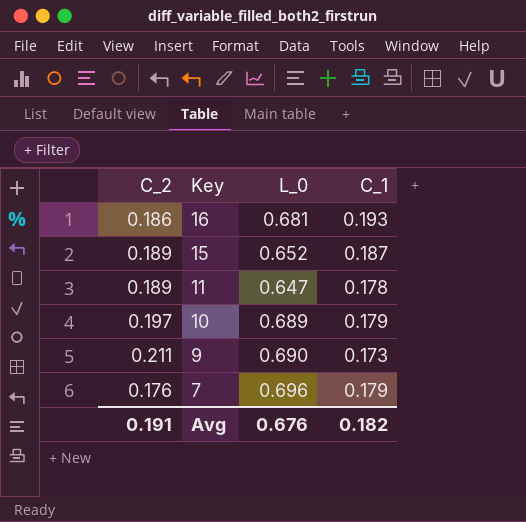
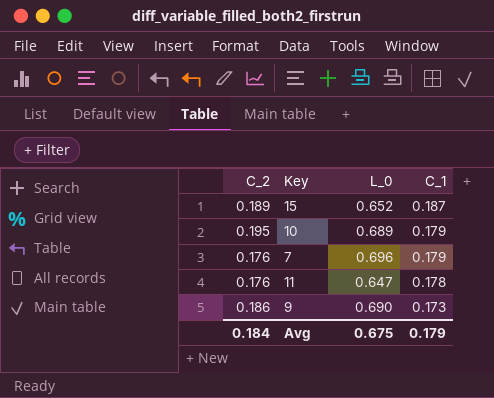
row order: Key descending -> C_1 descending
row 16: 0.186 | 0.681 | 0.193 -> none
10 | C_2: 0.197 -> 0.195
11 | C_2: 0.189 -> 0.176
9 | C_2: 0.211 -> 0.186
Avg | C_2: 0.191 -> 0.184
Avg | L_0: 0.676 -> 0.675
Avg | C_1: 0.182 -> 0.179

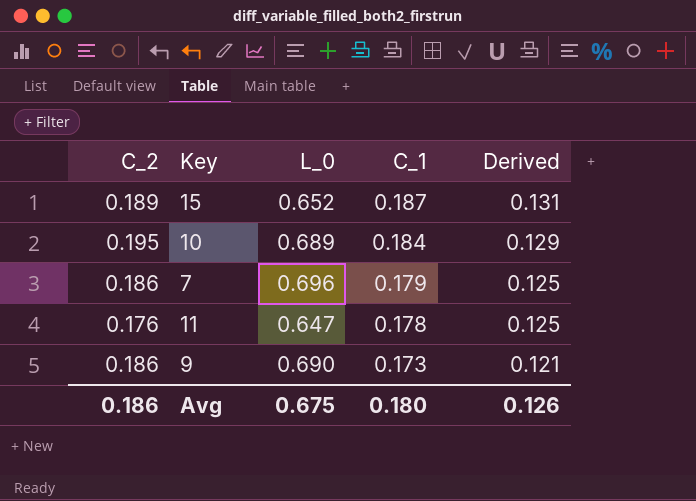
column Derived | formula: none -> [C_1] * 0.7
10 | C_1: 0.179 -> 0.184
7 | C_2: 0.176 -> 0.186
Avg | C_2: 0.184 -> 0.186
Avg | C_1: 0.179 -> 0.180

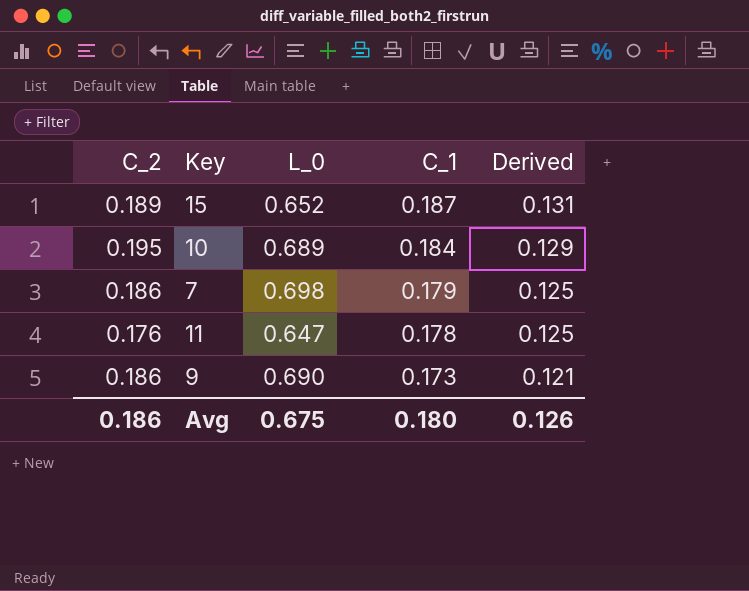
7 | L_0: 0.696 -> 0.698

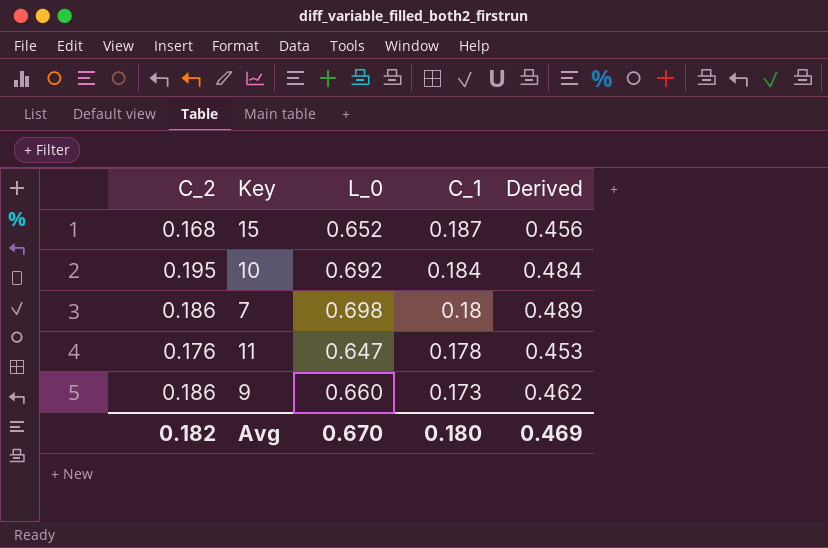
column Derived | formula: [C_1] * 0.7 -> [L_0] * 0.7
15 | C_2: 0.189 -> 0.168
10 | L_0: 0.689 -> 0.692
7 | C_1: 0.179 -> 0.18
9 | L_0: 0.690 -> 0.660
Avg | C_2: 0.186 -> 0.182
Avg | L_0: 0.675 -> 0.670
Avg | Derived: 0.126 -> 0.469

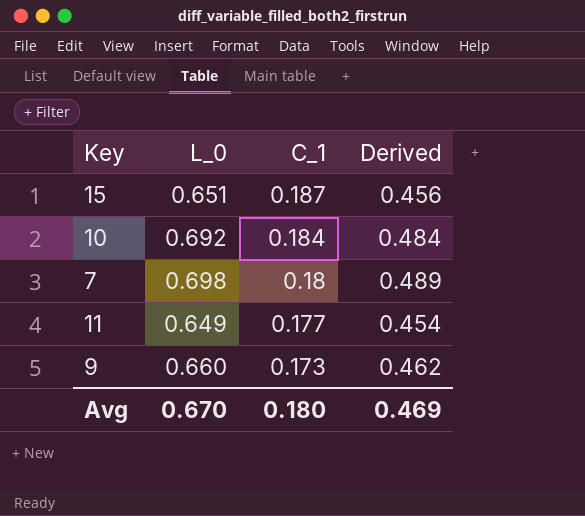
column C_2 | position: 1 -> none
15 | L_0: 0.652 -> 0.651
11 | L_0: 0.647 -> 0.649
11 | C_1: 0.178 -> 0.177
11 | Derived: 0.453 -> 0.454

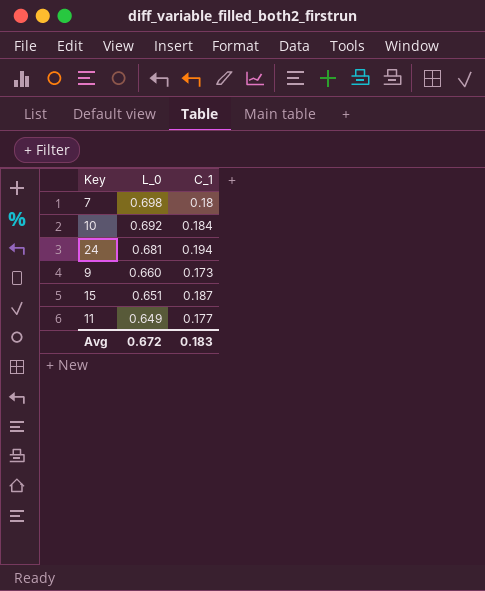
row order: C_1 descending -> L_0 descending
column Derived | formula: [L_0] * 0.7 -> none
row 24: none -> 0.681 | 0.194
Avg | L_0: 0.670 -> 0.672
Avg | C_1: 0.180 -> 0.183

